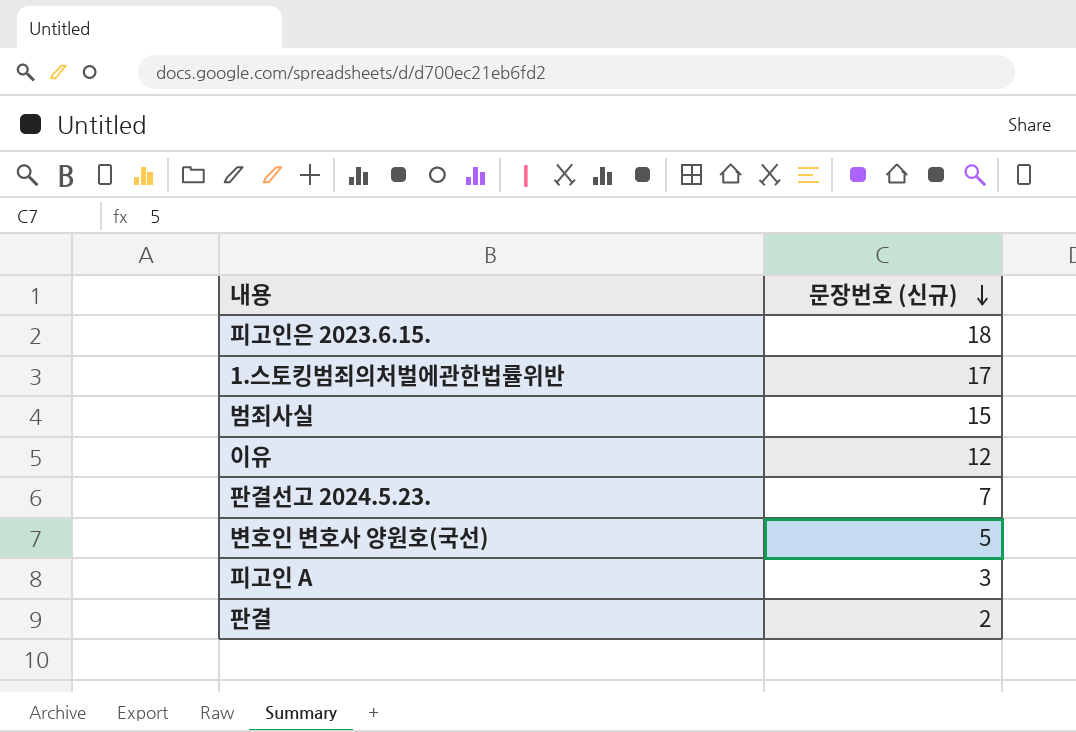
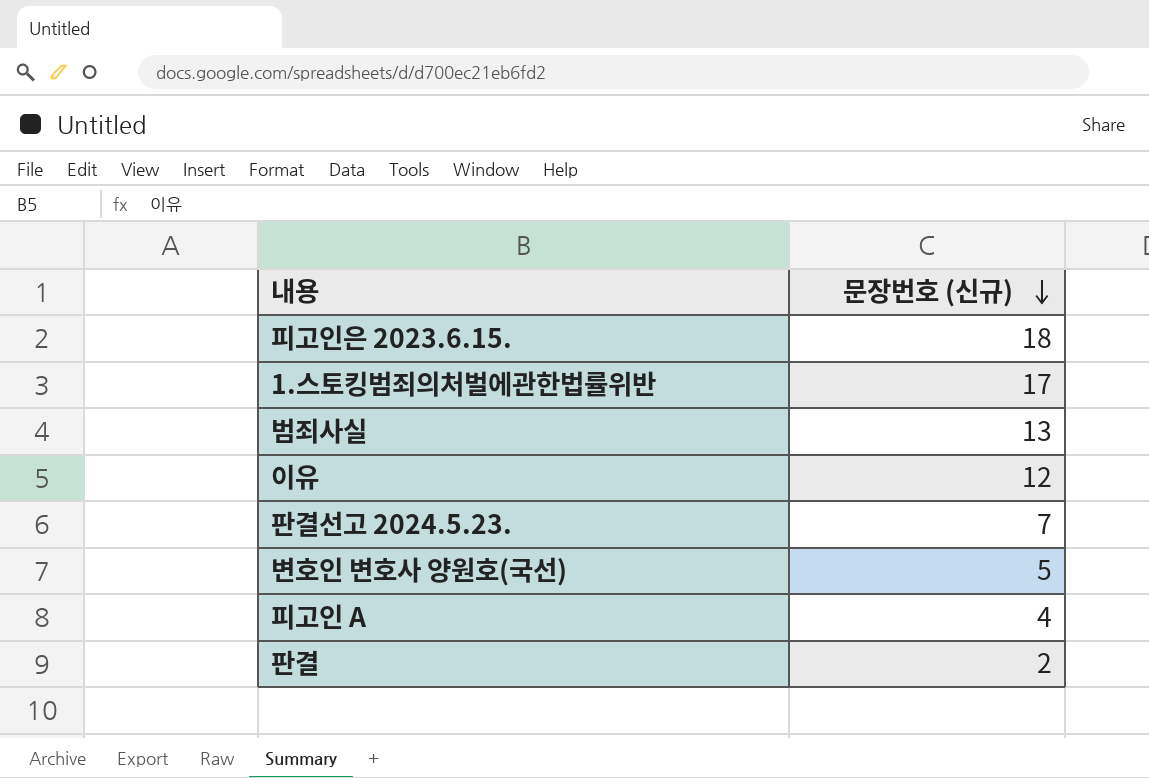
범죄사실 | 문장번호 (신규): 15 -> 13
피고인 A | 문장번호 (신규): 3 -> 4

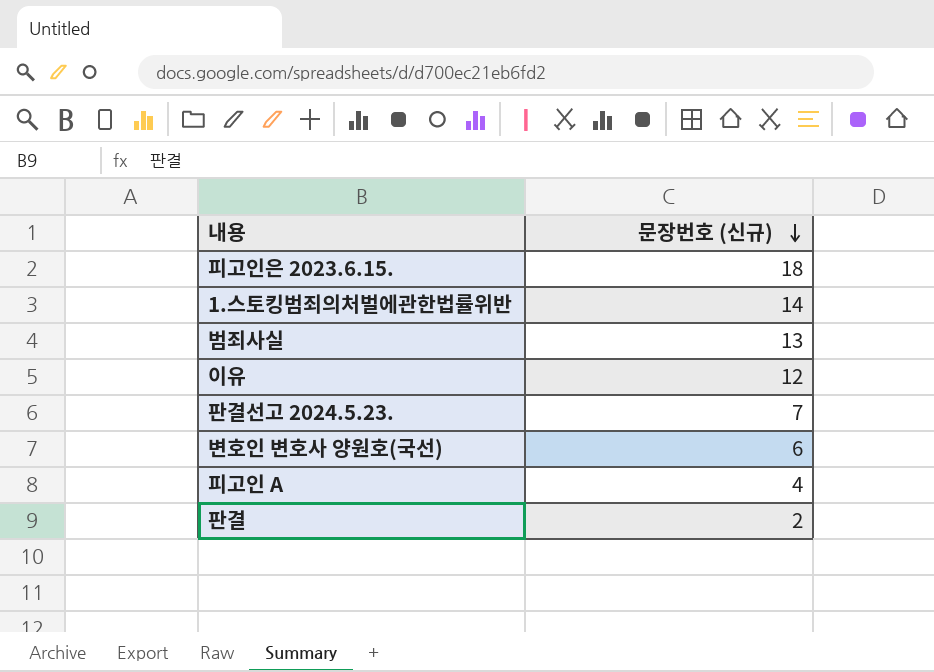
1.스토킹범죄의처벌에관한법률위반 | 문장번호 (신규): 17 -> 14
변호인 변호사 양원호(국선) | 문장번호 (신규): 5 -> 6

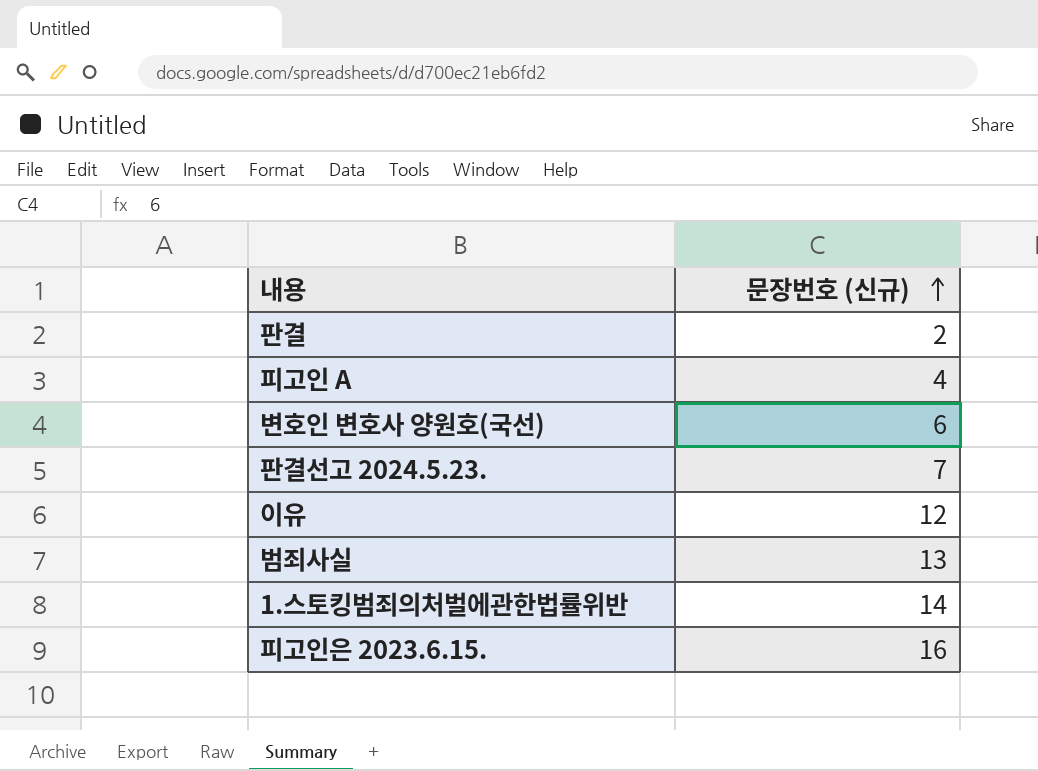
row order: 문장번호 (신규) descending -> 문장번호 (신규) ascending
피고인은 2023.6.15. | 문장번호 (신규): 18 -> 16

